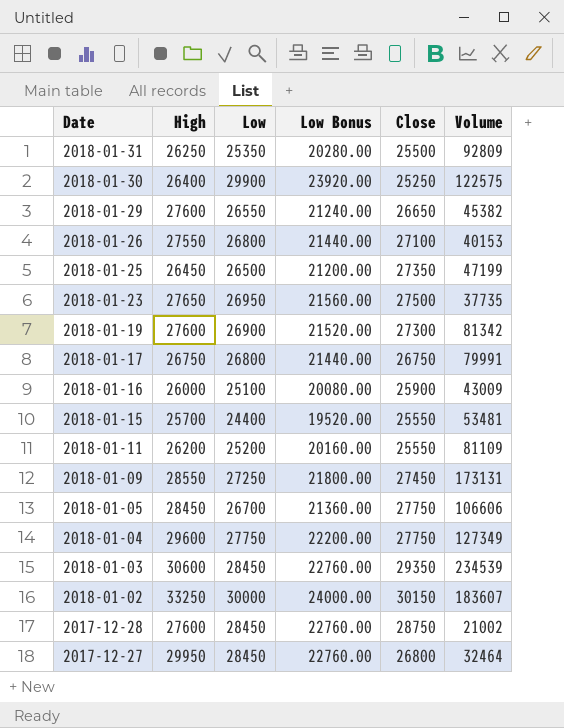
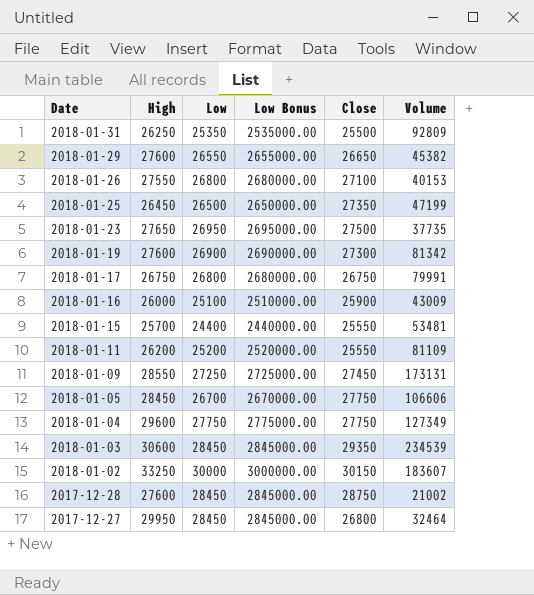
column Low Bonus | formula: [Low] * 0.8 -> [Low] * 100
row 2018-01-30: 26400 | 29900 | 23920.00 | 25250 | 122575 -> none

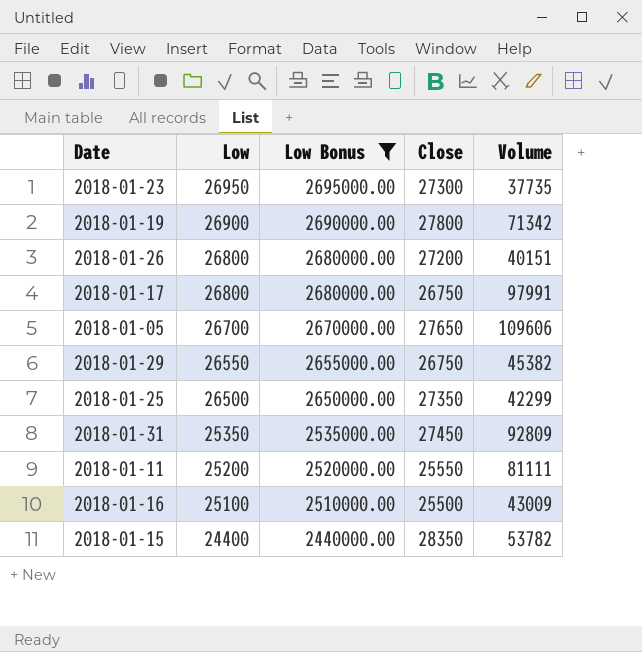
filter: none -> Low Bonus <= 2695000.00
row order: Date descending -> Low descending
column High | position: 2 -> none
2018-01-23 | Close: 27500 -> 27300
2018-01-19 | Close: 27300 -> 27800
2018-01-19 | Volume: 81342 -> 71342
2018-01-26 | Close: 27100 -> 27200
2018-01-26 | Volume: 40153 -> 40151
2018-01-17 | Volume: 79991 -> 97991
2018-01-05 | Close: 27750 -> 27650
2018-01-05 | Volume: 106606 -> 109606
2018-01-29 | Close: 26650 -> 26750
2018-01-25 | Volume: 47199 -> 42299
2018-01-31 | Close: 25500 -> 27450
2018-01-11 | Volume: 81109 -> 81111
2018-01-16 | Close: 25900 -> 25500
2018-01-15 | Close: 25550 -> 28350
2018-01-15 | Volume: 53481 -> 53782

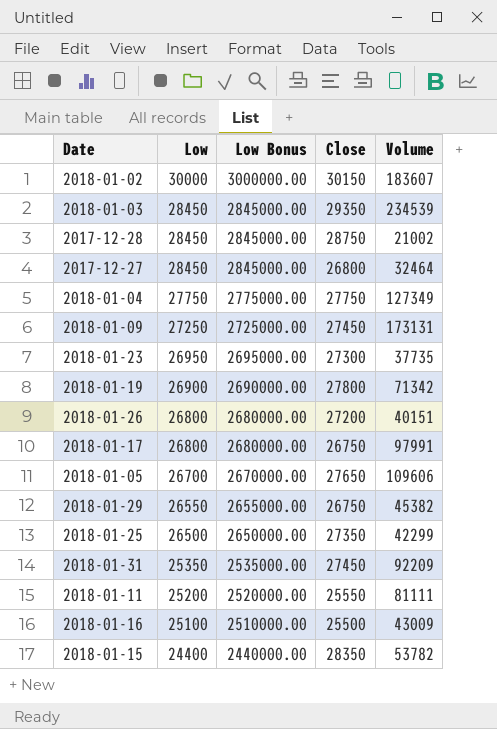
filter: Low Bonus <= 2695000.00 -> none
2018-01-31 | Volume: 92809 -> 92209

